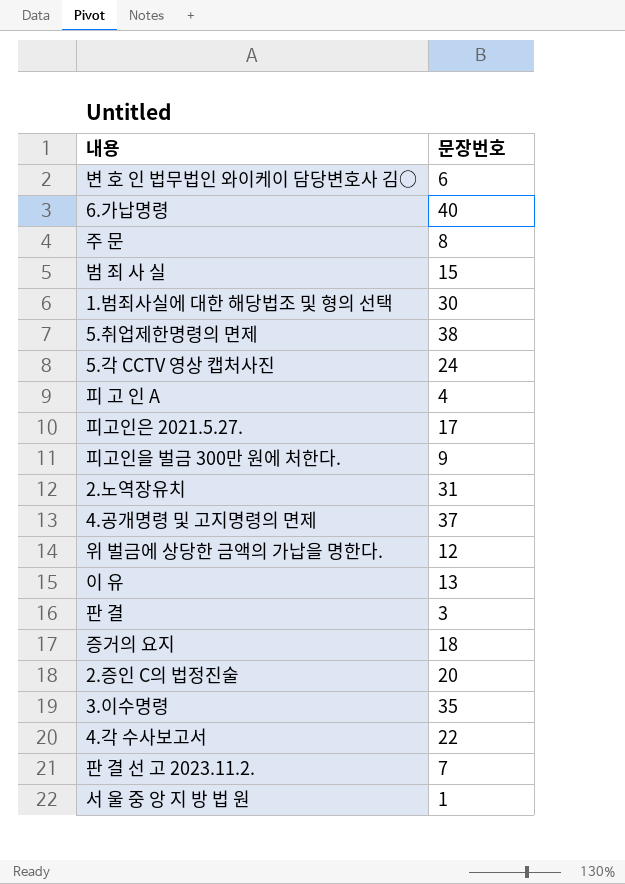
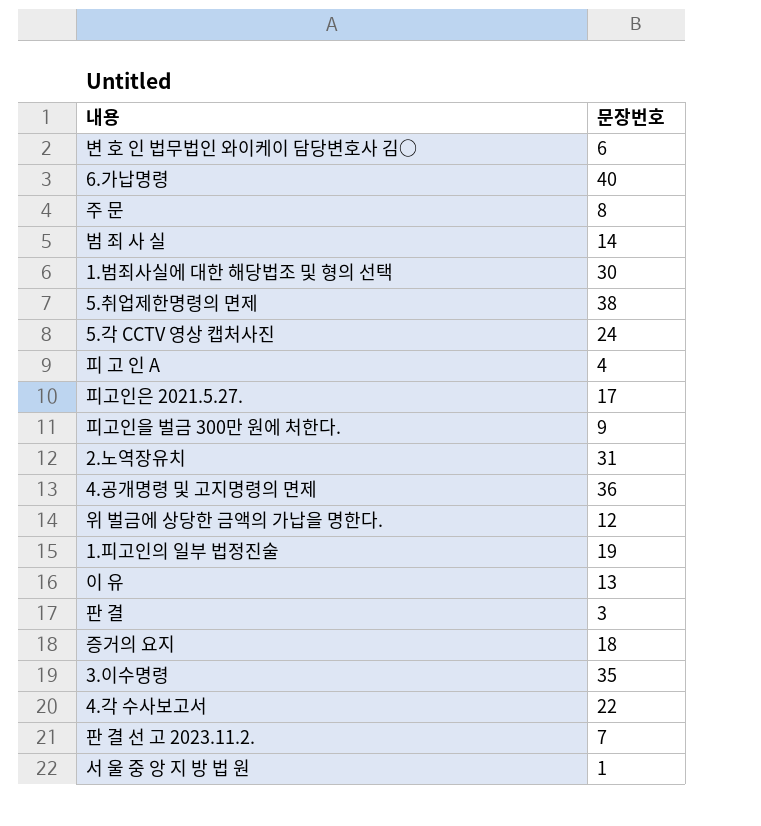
row 2.증인 C의 법정진술: 20 -> none
범 죄 사 실 | 문장번호: 15 -> 14
4.공개명령 및 고지명령의 면제 | 문장번호: 37 -> 36
row 1.피고인의 일부 법정진술: none -> 19

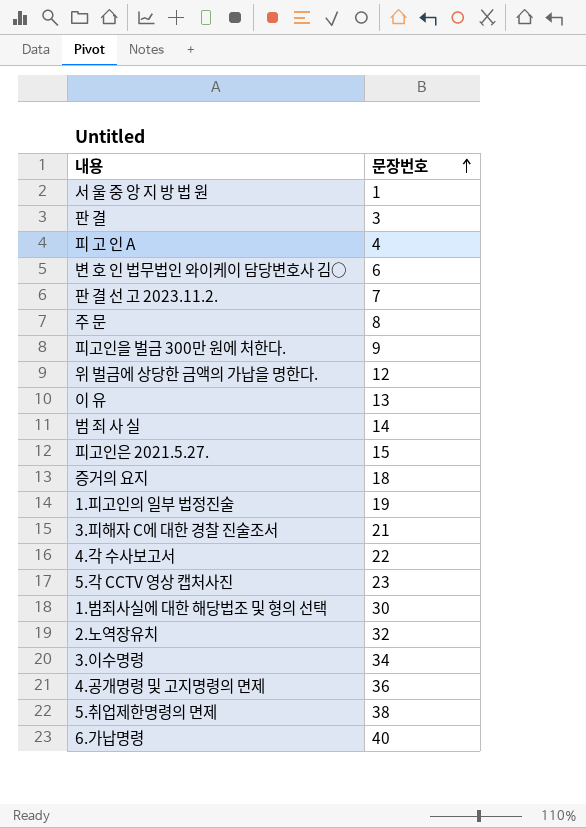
row order: none -> 문장번호 ascending
피고인은 2021.5.27. | 문장번호: 17 -> 15
row 3.피해자 C에 대한 경찰 진술조서: none -> 21
5.각 CCTV 영상 캡처사진 | 문장번호: 24 -> 23
2.노역장유치 | 문장번호: 31 -> 32
3.이수명령 | 문장번호: 35 -> 34

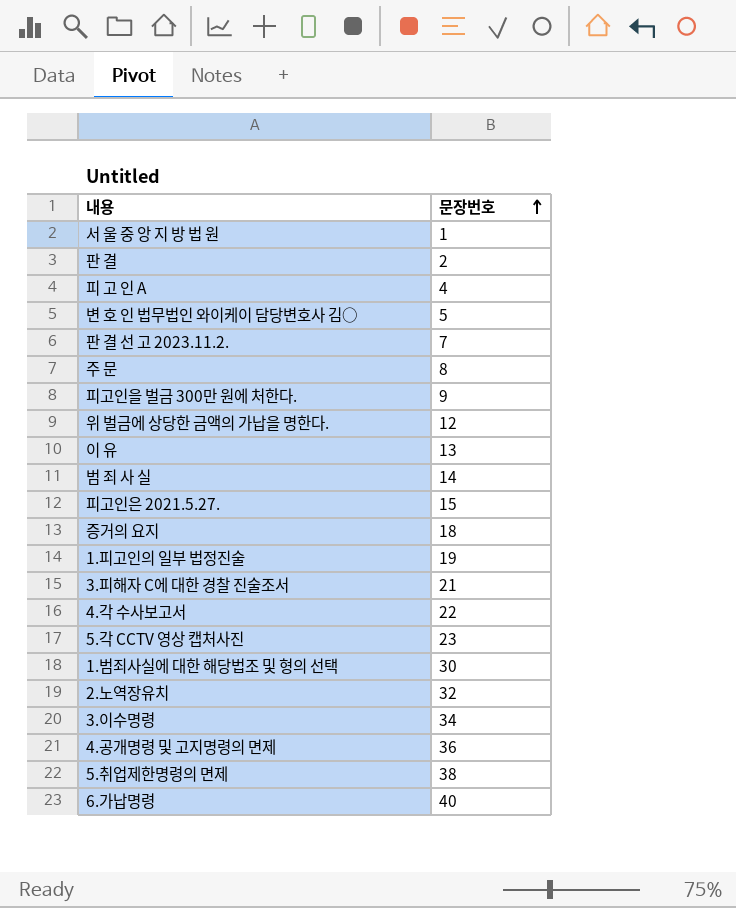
판 결 | 문장번호: 3 -> 2
변 호 인 법무법인 와이케이 담당변호사 김○ | 문장번호: 6 -> 5

